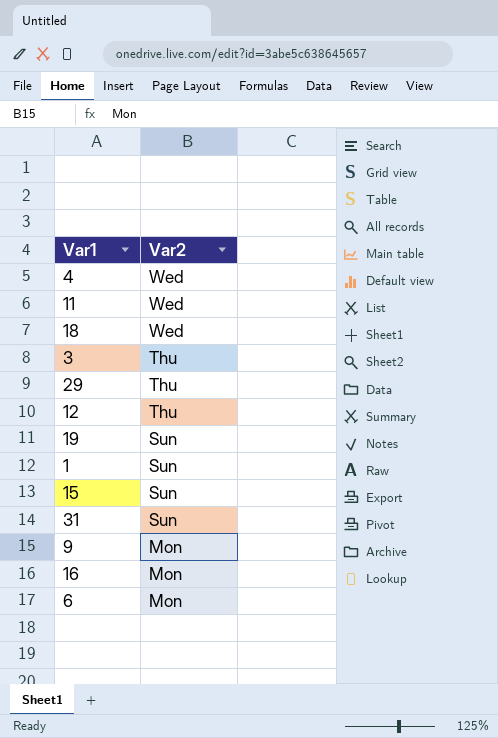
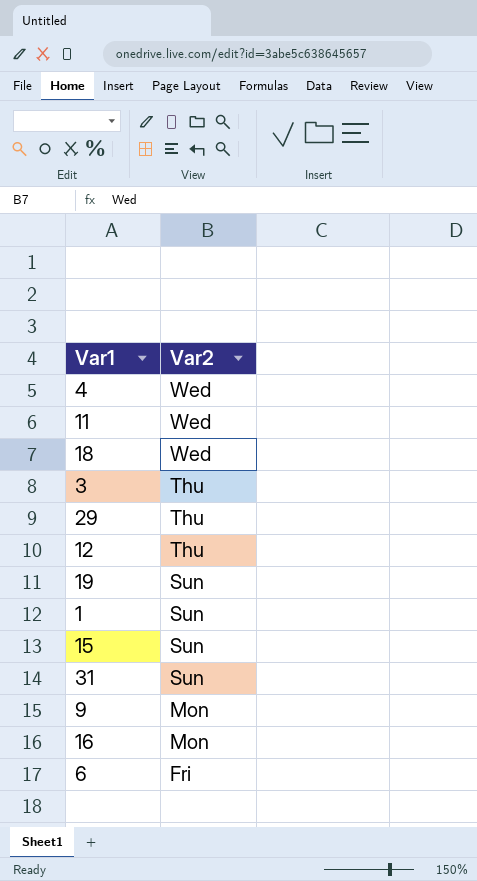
6 | Var2: Mon -> Fri

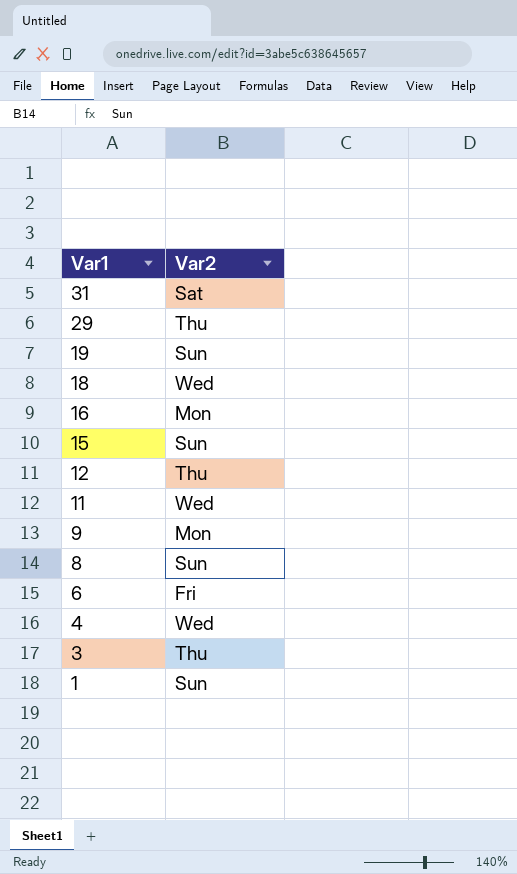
row order: Var2 descending -> Var1 descending
31 | Var2: Sun -> Sat
row 8: none -> Sun

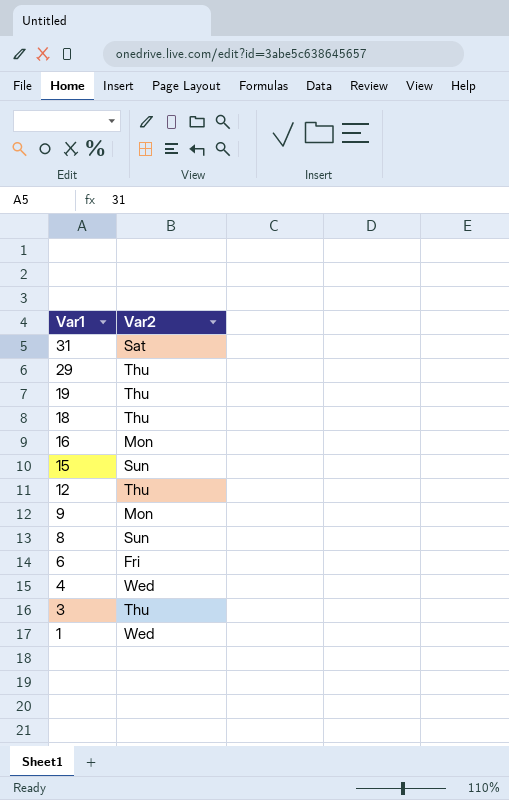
row 11: Wed -> none
19 | Var2: Sun -> Thu
18 | Var2: Wed -> Thu
1 | Var2: Sun -> Wed

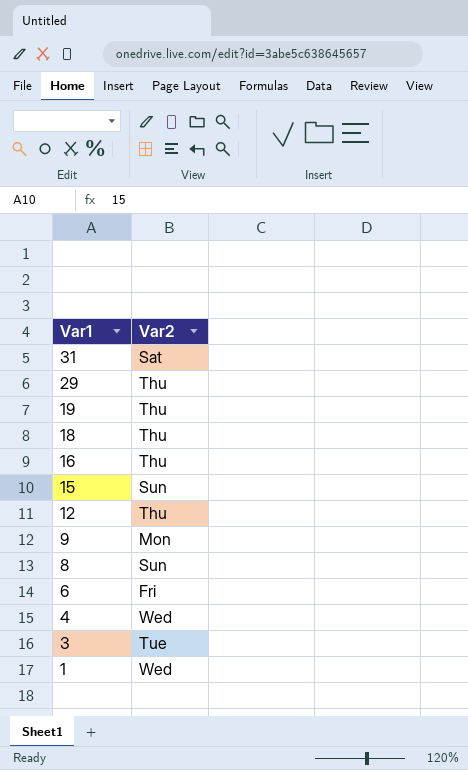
16 | Var2: Mon -> Thu
3 | Var2: Thu -> Tue

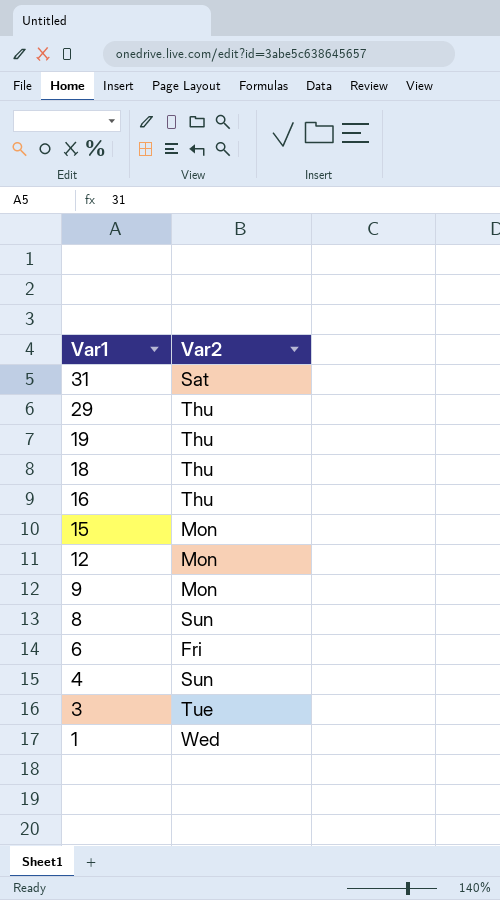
15 | Var2: Sun -> Mon
12 | Var2: Thu -> Mon
4 | Var2: Wed -> Sun

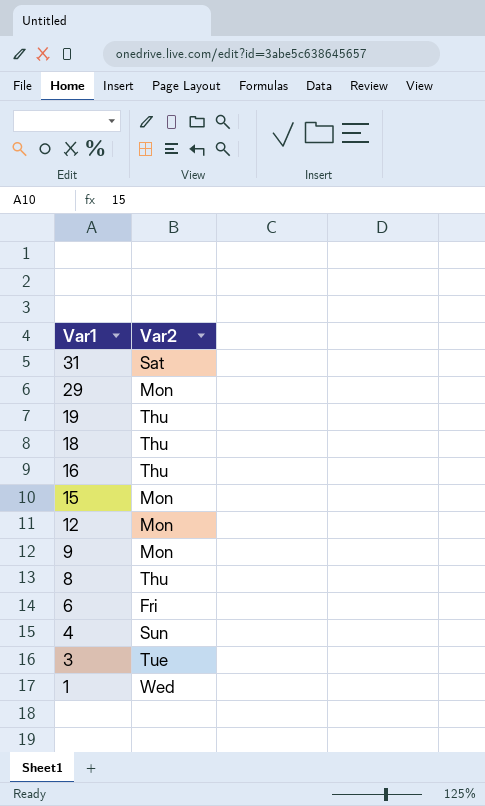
29 | Var2: Thu -> Mon
8 | Var2: Sun -> Thu

